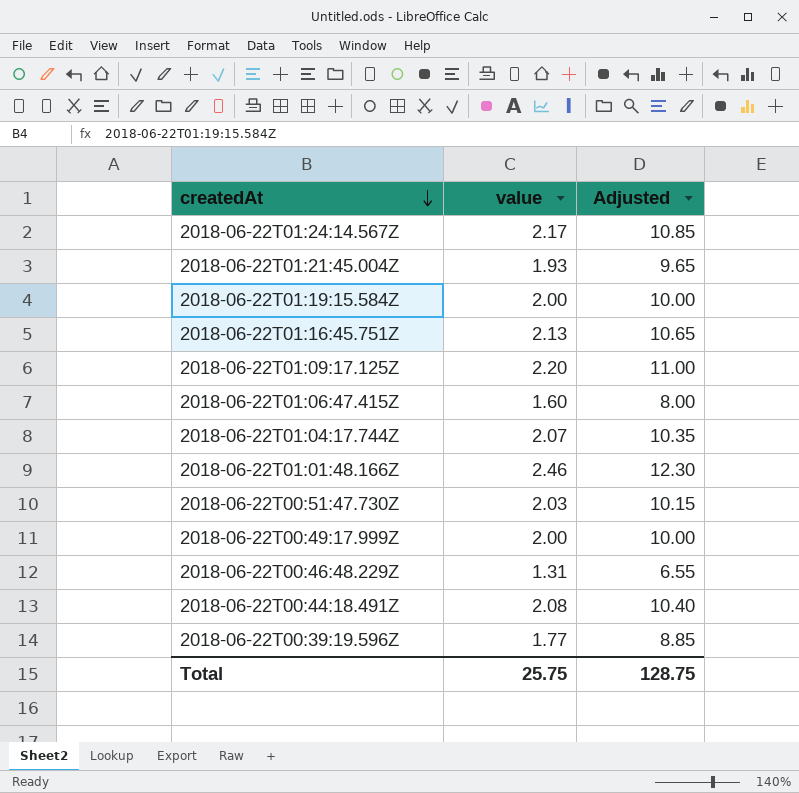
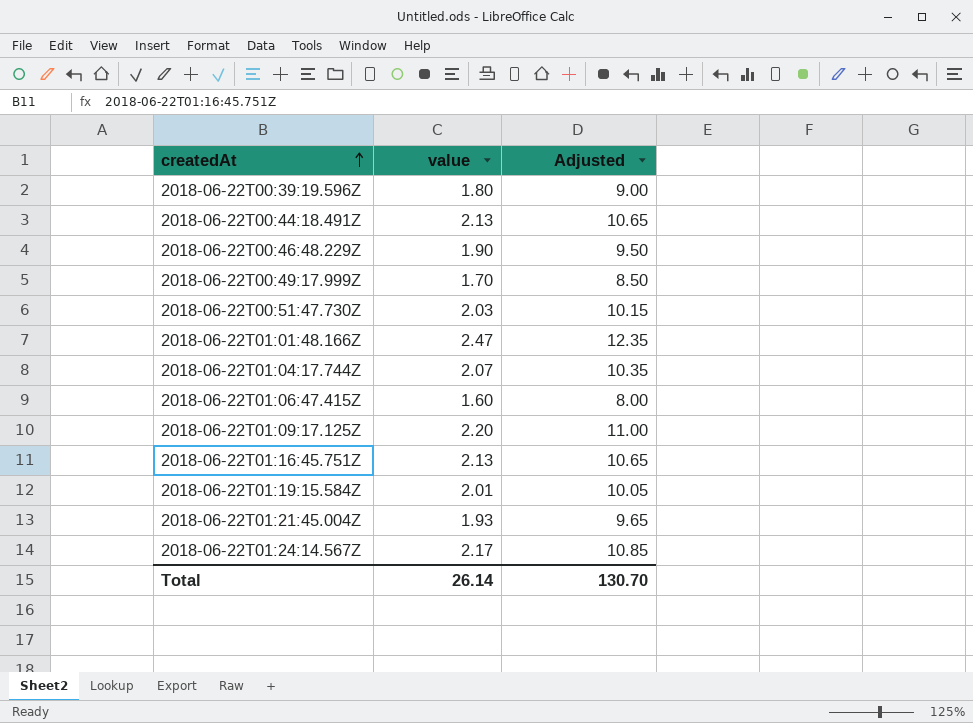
row order: createdAt descending -> createdAt ascending
2018-06-22T00:39:19.596Z | value: 1.77 -> 1.80
2018-06-22T00:39:19.596Z | Adjusted: 8.85 -> 9.00
2018-06-22T00:44:18.491Z | value: 2.08 -> 2.13
2018-06-22T00:44:18.491Z | Adjusted: 10.40 -> 10.65
2018-06-22T00:46:48.229Z | value: 1.31 -> 1.90
2018-06-22T00:46:48.229Z | Adjusted: 6.55 -> 9.50
2018-06-22T00:49:17.999Z | value: 2.00 -> 1.70
2018-06-22T00:49:17.999Z | Adjusted: 10.00 -> 8.50
2018-06-22T01:01:48.166Z | value: 2.46 -> 2.47
2018-06-22T01:01:48.166Z | Adjusted: 12.30 -> 12.35
2018-06-22T01:19:15.584Z | value: 2.00 -> 2.01
2018-06-22T01:19:15.584Z | Adjusted: 10.00 -> 10.05
Total | value: 25.75 -> 26.14
Total | Adjusted: 128.75 -> 130.70

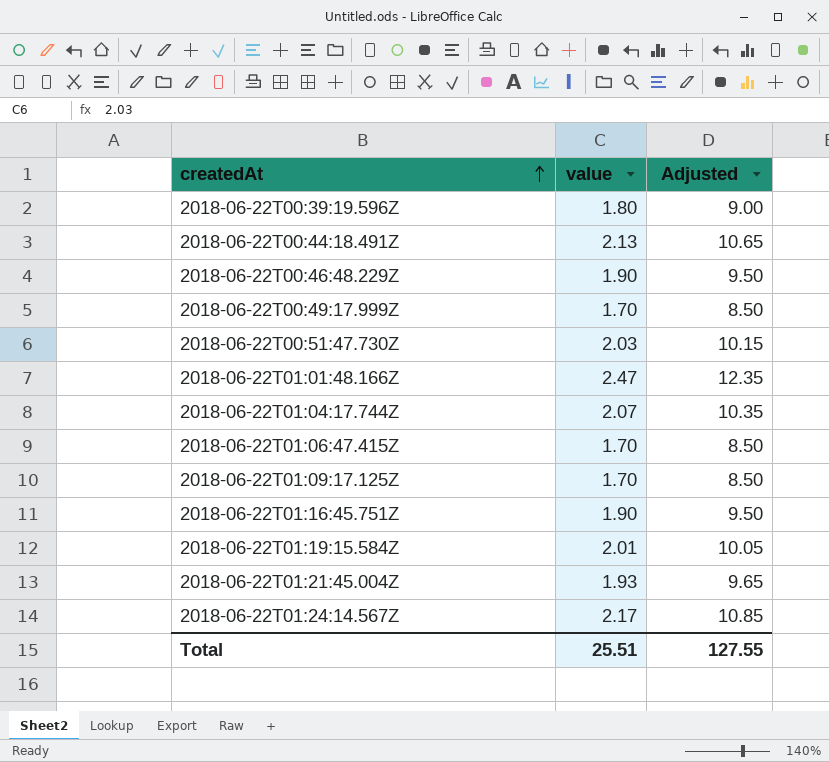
2018-06-22T01:06:47.415Z | value: 1.60 -> 1.70
2018-06-22T01:06:47.415Z | Adjusted: 8.00 -> 8.50
2018-06-22T01:09:17.125Z | value: 2.20 -> 1.70
2018-06-22T01:09:17.125Z | Adjusted: 11.00 -> 8.50
2018-06-22T01:16:45.751Z | value: 2.13 -> 1.90
2018-06-22T01:16:45.751Z | Adjusted: 10.65 -> 9.50
Total | value: 26.14 -> 25.51
Total | Adjusted: 130.70 -> 127.55

